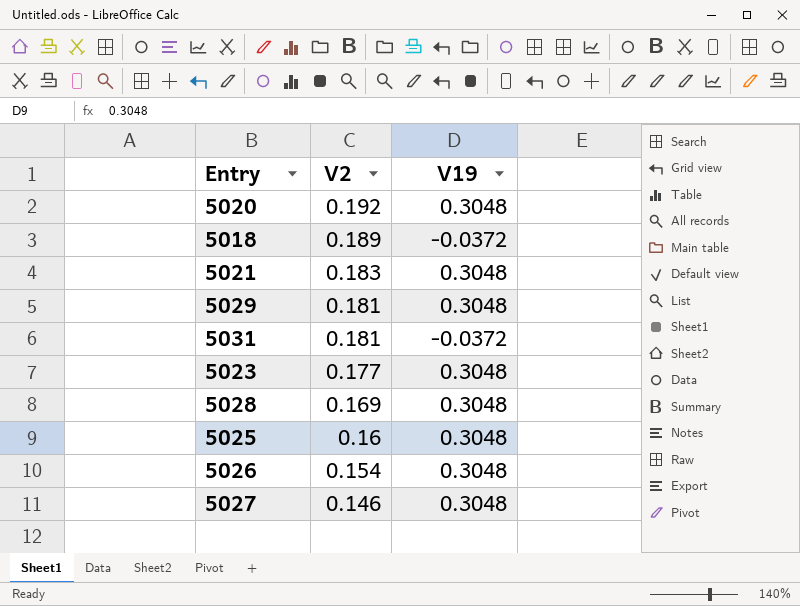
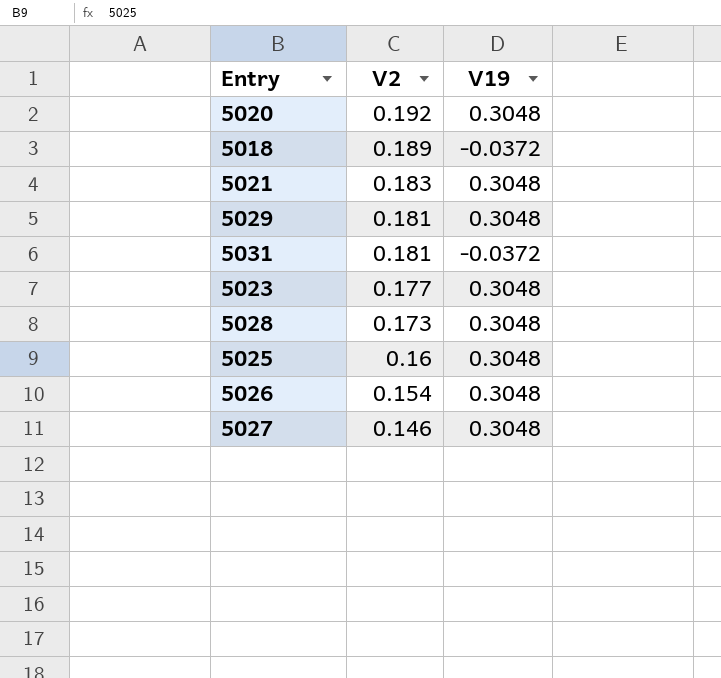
5028 | V2: 0.169 -> 0.173

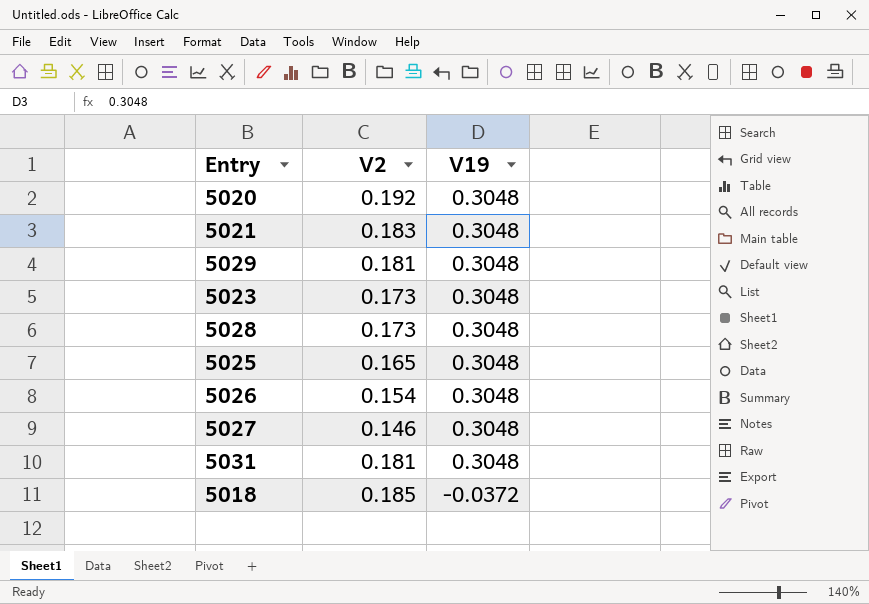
row order: V2 descending -> V19 descending
5023 | V2: 0.177 -> 0.173
5025 | V2: 0.16 -> 0.165
5031 | V19: -0.0372 -> 0.3048
5018 | V2: 0.189 -> 0.185

